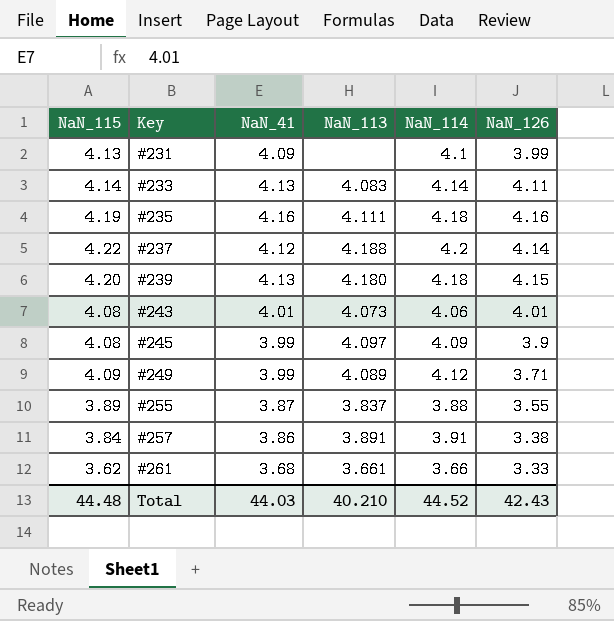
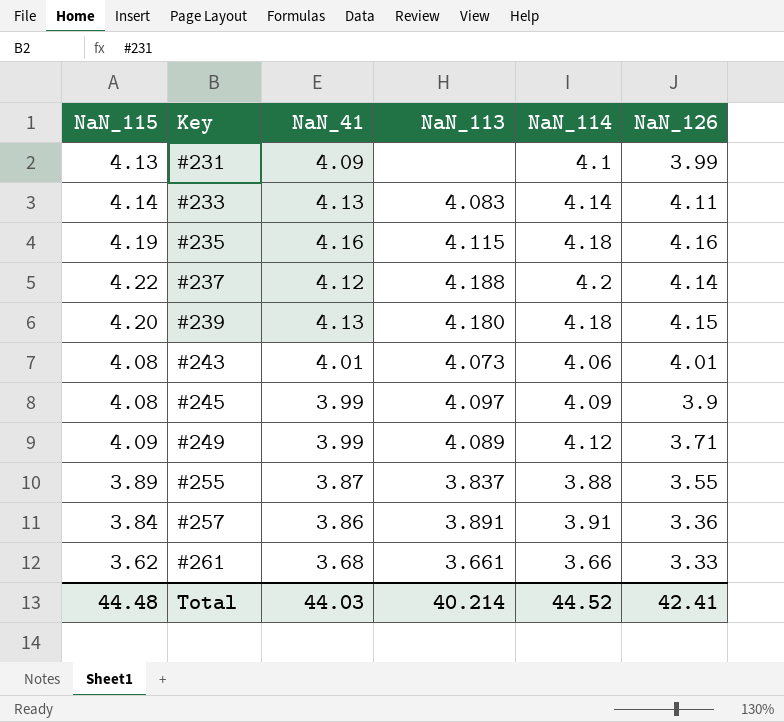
#235 | NaN_113: 4.111 -> 4.115
#257 | NaN_126: 3.38 -> 3.36
Total | NaN_113: 40.210 -> 40.214
Total | NaN_126: 42.43 -> 42.41

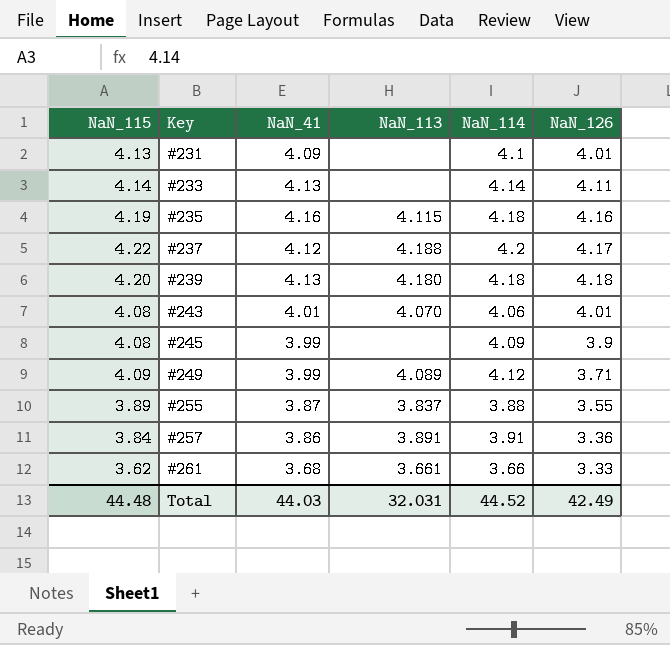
#231 | NaN_126: 3.99 -> 4.01
#233 | NaN_113: 4.083 -> none
#237 | NaN_126: 4.14 -> 4.17
#239 | NaN_126: 4.15 -> 4.18
#243 | NaN_113: 4.073 -> 4.070
#245 | NaN_113: 4.097 -> none
Total | NaN_113: 40.214 -> 32.031
Total | NaN_126: 42.41 -> 42.49

